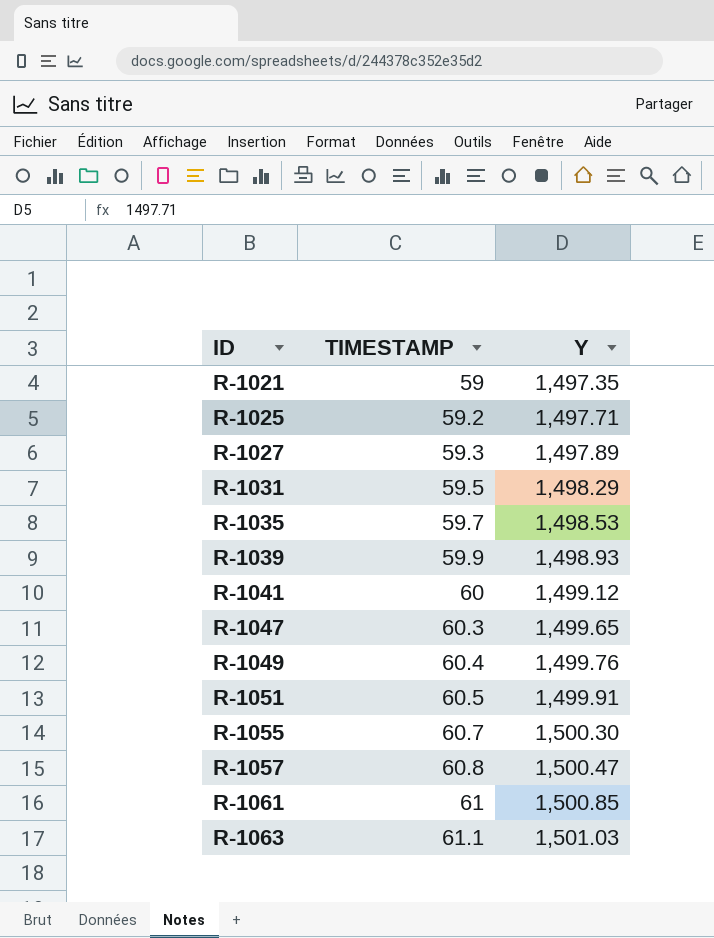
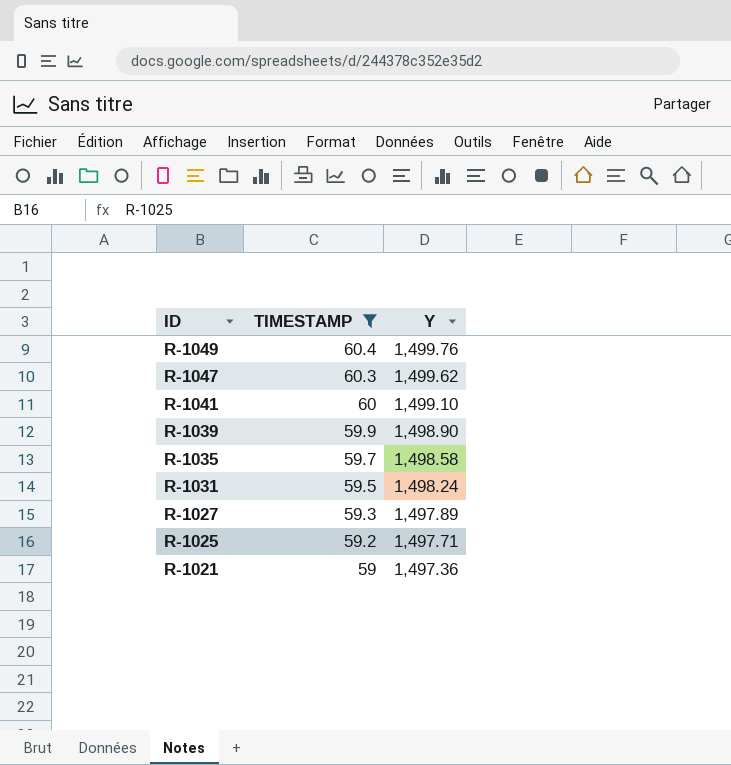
filter: none -> TIMESTAMP <= 60.4
row order: ID ascending -> ID descending
R-1047 | Y: 1,499.65 -> 1,499.62
R-1041 | Y: 1,499.12 -> 1,499.10
R-1039 | Y: 1,498.93 -> 1,498.90
R-1035 | Y: 1,498.53 -> 1,498.58
R-1031 | Y: 1,498.29 -> 1,498.24
R-1021 | Y: 1,497.35 -> 1,497.36

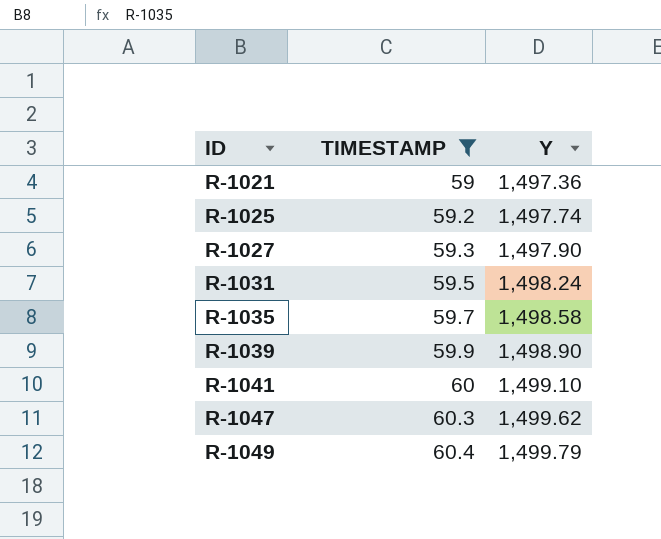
row order: ID descending -> ID ascending
R-1025 | Y: 1,497.71 -> 1,497.74
R-1027 | Y: 1,497.89 -> 1,497.90
R-1049 | Y: 1,499.76 -> 1,499.79

